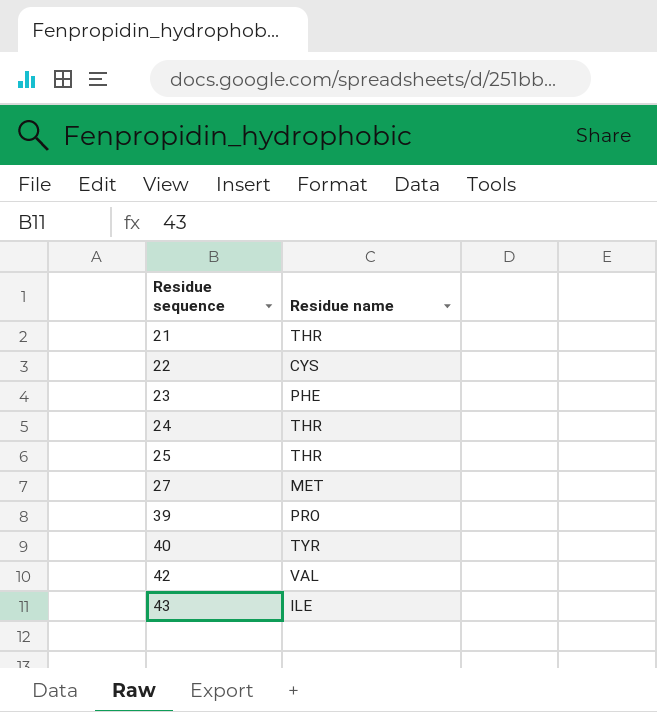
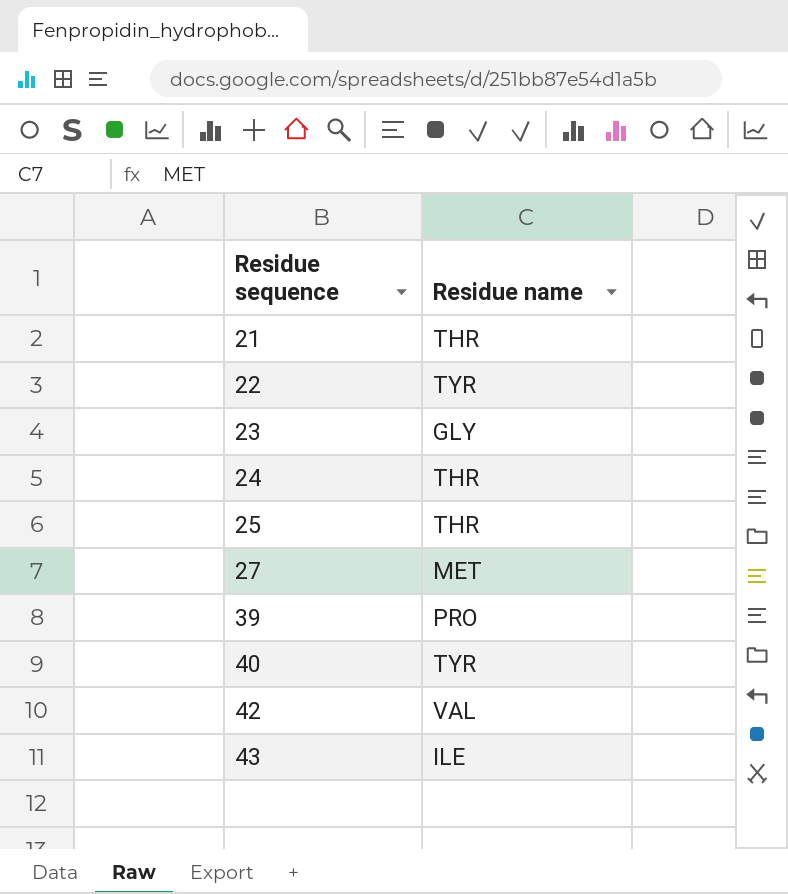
22 | Residue name: CYS -> TYR
23 | Residue name: PHE -> GLY

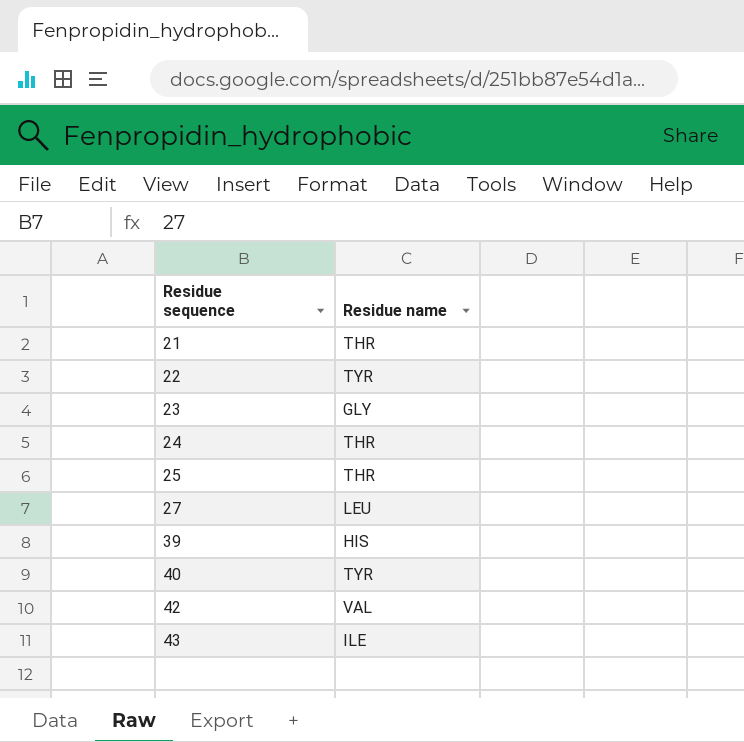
27 | Residue name: MET -> LEU
39 | Residue name: PRO -> HIS

